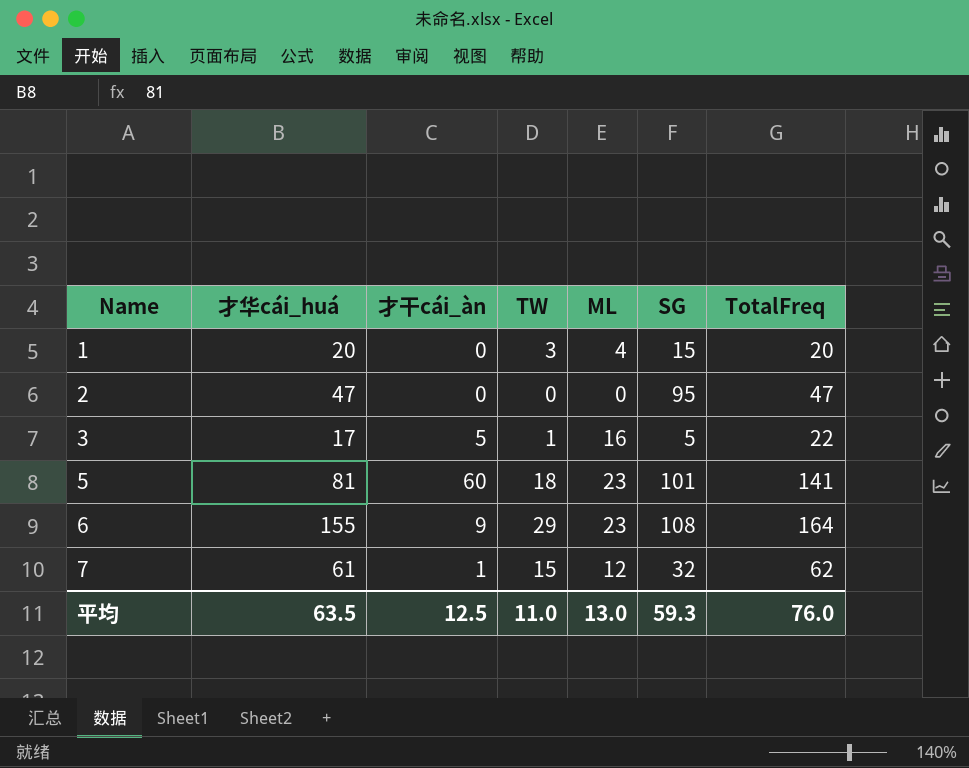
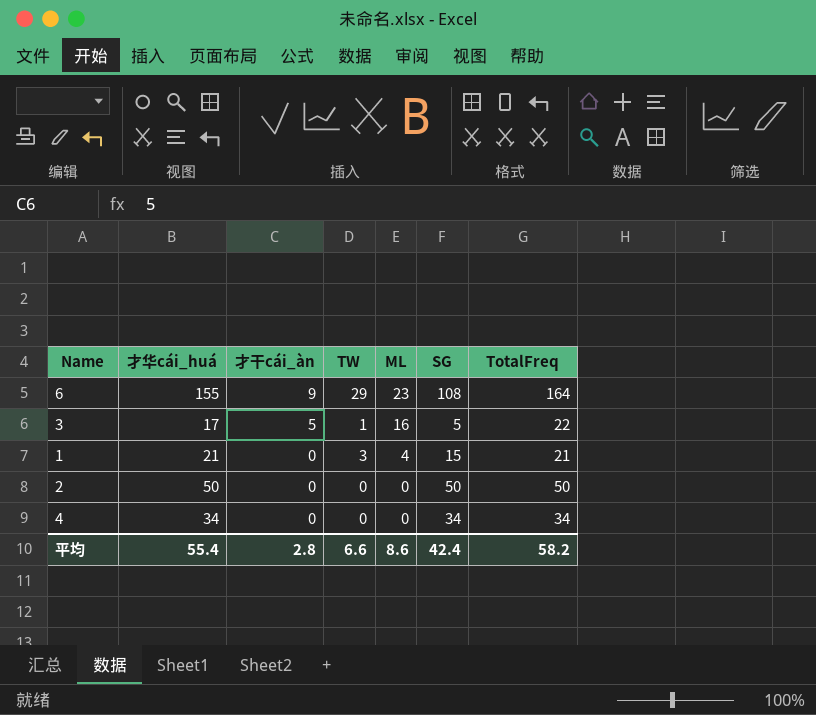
row order: Name ascending -> 才干cái_àn descending
row 5: 81 | 60 | 18 | 23 | 101 | 141 -> none
row 7: 61 | 1 | 15 | 12 | 32 | 62 -> none
1 | 才华cái_huá: 20 -> 21
1 | TotalFreq: 20 -> 21
2 | 才华cái_huá: 47 -> 50
2 | SG: 95 -> 50
2 | TotalFreq: 47 -> 50
row 4: none -> 34 | 0 | 0 | 0 | 34 | 34
平均 | 才华cái_huá: 63.5 -> 55.4
平均 | 才干cái_àn: 12.5 -> 2.8
平均 | TW: 11.0 -> 6.6
平均 | ML: 13.0 -> 8.6
平均 | SG: 59.3 -> 42.4
平均 | TotalFreq: 76.0 -> 58.2

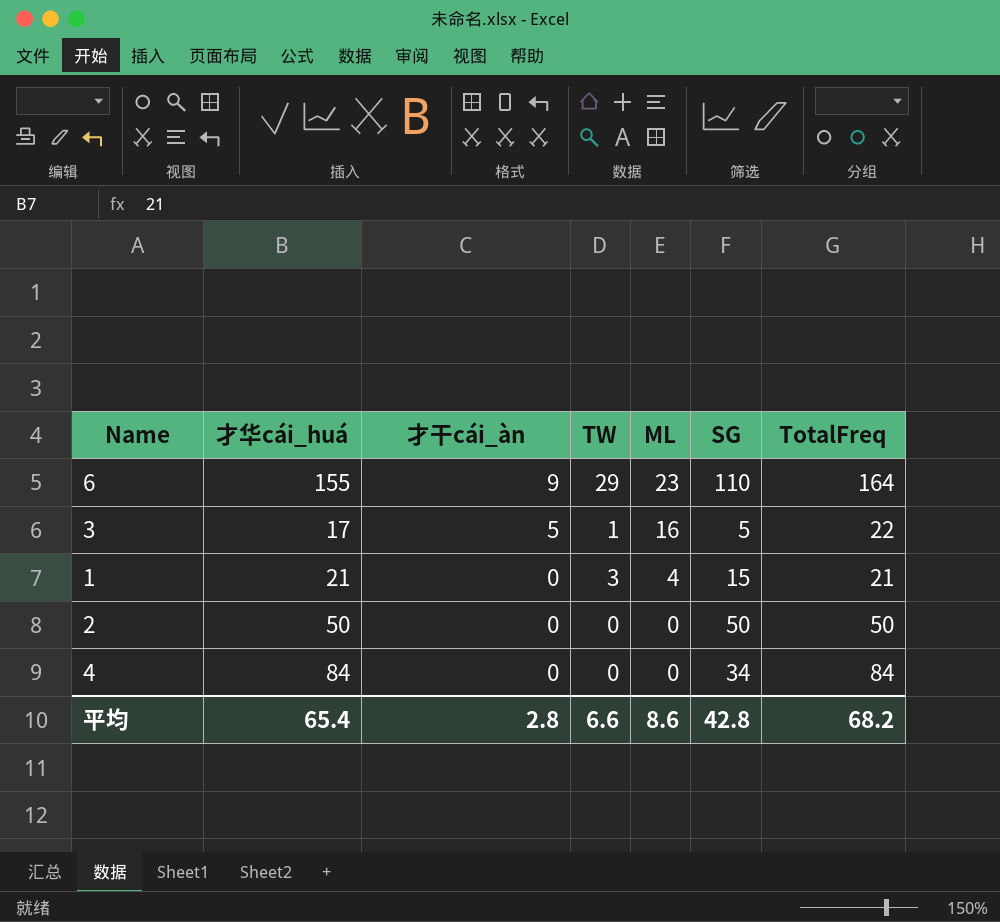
6 | SG: 108 -> 110
4 | 才华cái_huá: 34 -> 84
4 | TotalFreq: 34 -> 84
平均 | 才华cái_huá: 55.4 -> 65.4
平均 | SG: 42.4 -> 42.8
平均 | TotalFreq: 58.2 -> 68.2

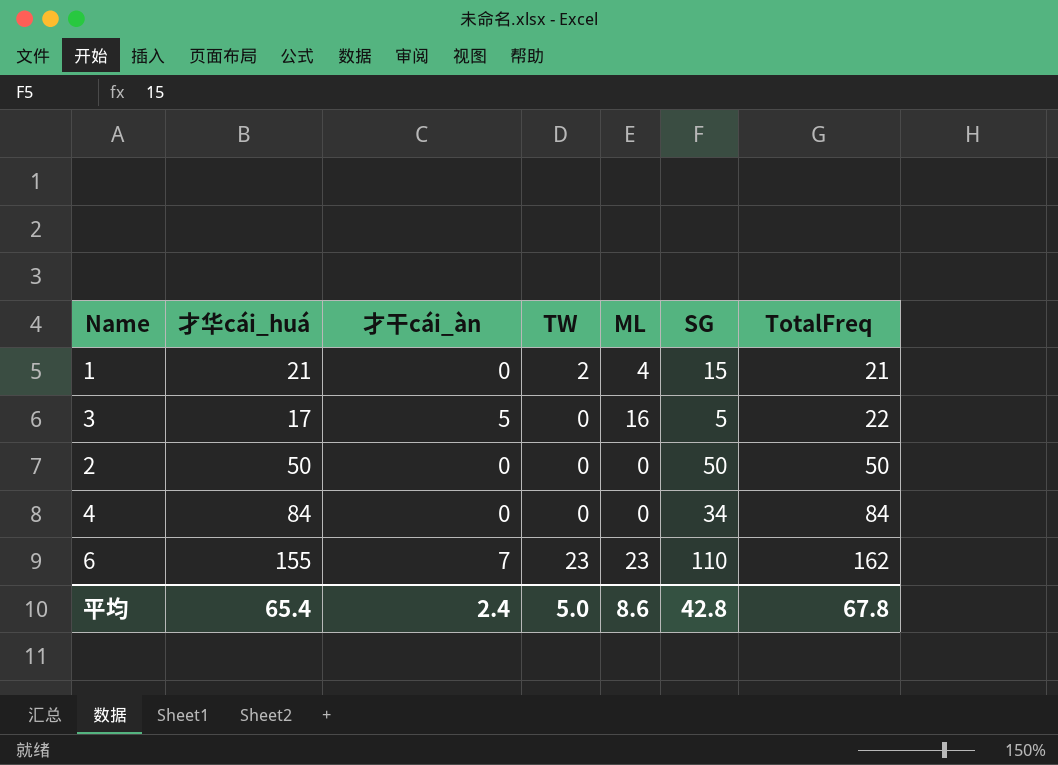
row order: 才干cái_àn descending -> TotalFreq ascending
1 | TW: 3 -> 2
3 | TW: 1 -> 0
6 | 才干cái_àn: 9 -> 7
6 | TW: 29 -> 23
6 | TotalFreq: 164 -> 162
平均 | 才干cái_àn: 2.8 -> 2.4
平均 | TW: 6.6 -> 5.0
平均 | TotalFreq: 68.2 -> 67.8

